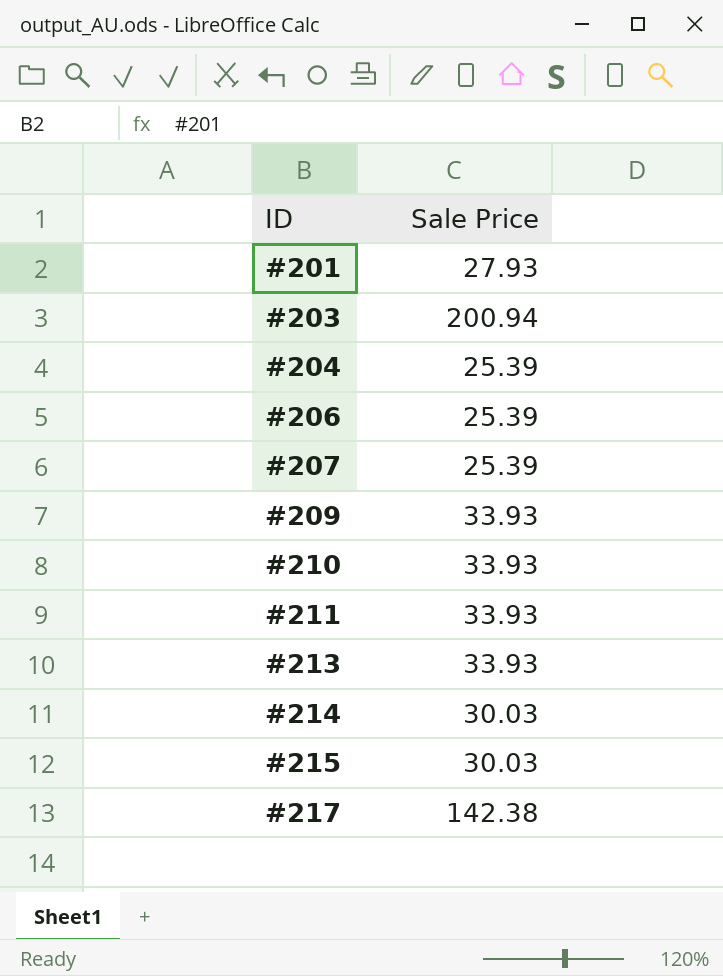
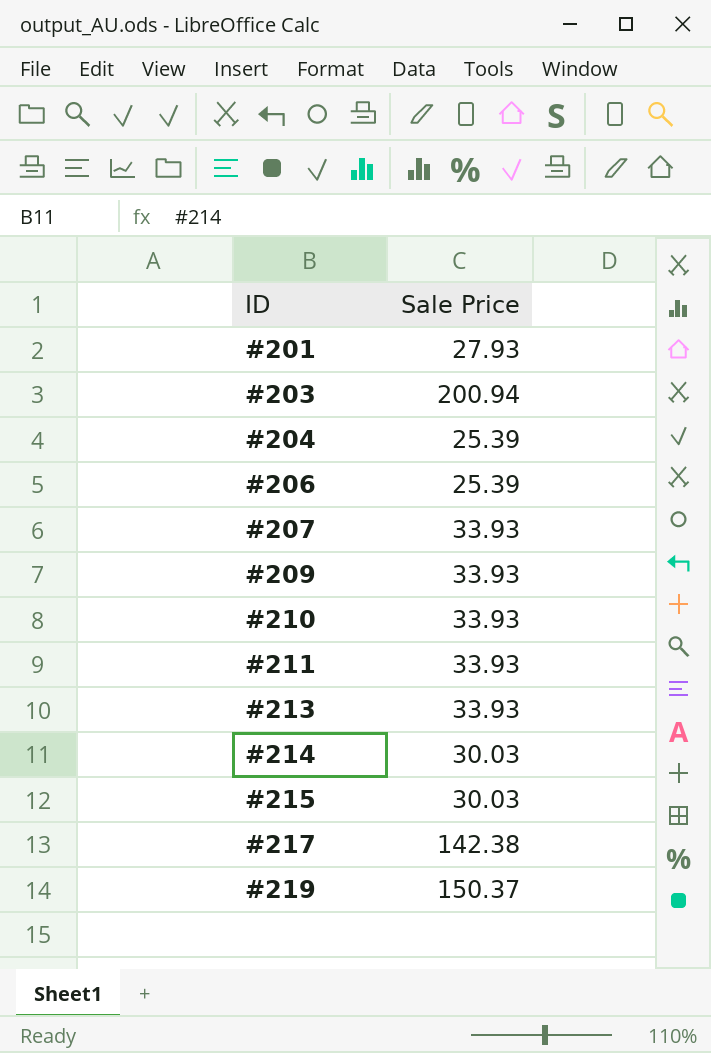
#207 | Sale Price: 25.39 -> 33.93
row #219: none -> 150.37

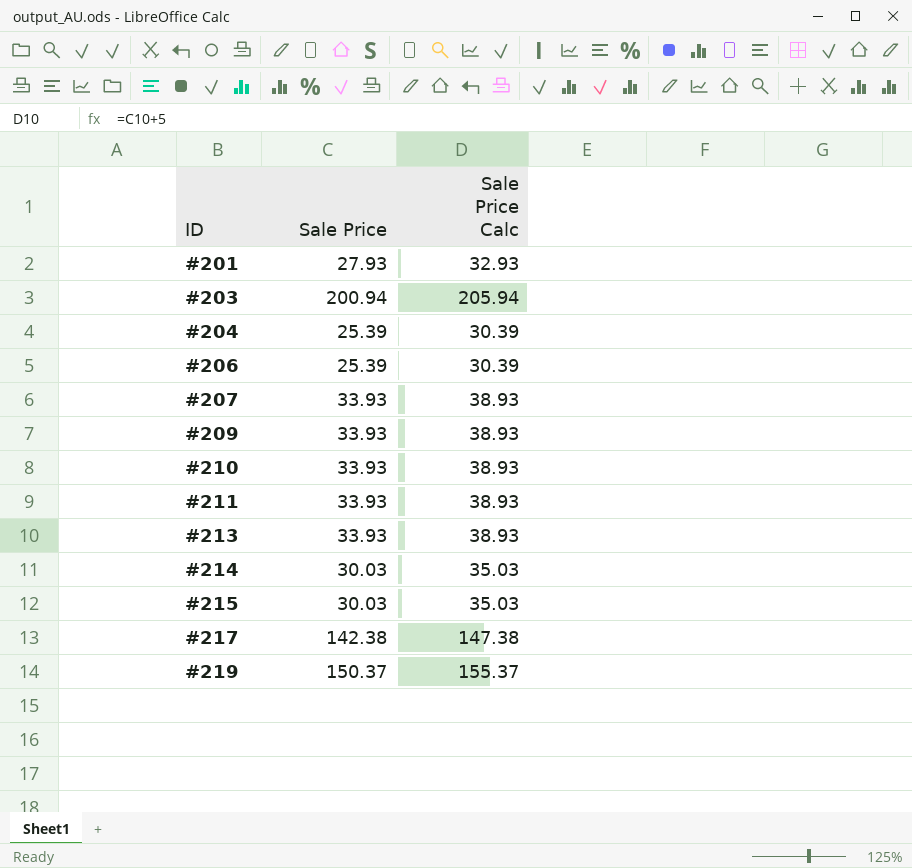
column Sale Price Calc | formula: none -> [Sale Price] + 5

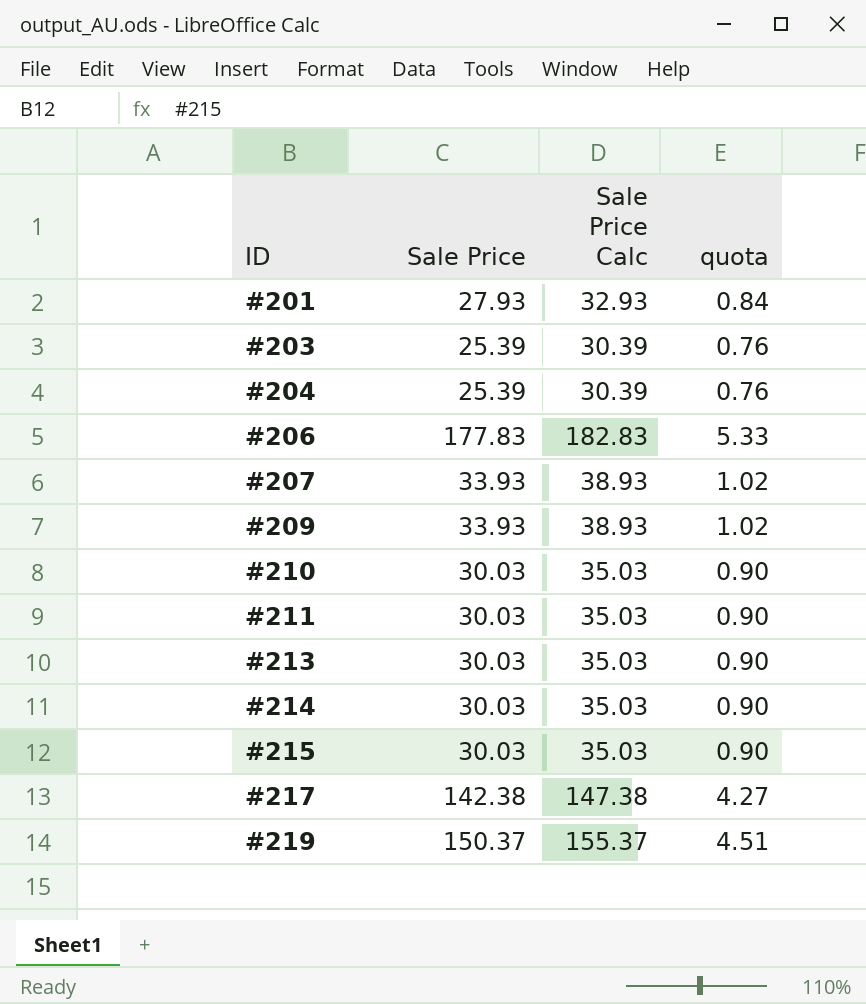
column quota | formula: none -> [Sale Price] * 0.03
#203 | Sale Price: 200.94 -> 25.39
#203 | Sale Price Calc: 205.94 -> 30.39
#206 | Sale Price: 25.39 -> 177.83
#206 | Sale Price Calc: 30.39 -> 182.83
#210 | Sale Price: 33.93 -> 30.03
#210 | Sale Price Calc: 38.93 -> 35.03
#211 | Sale Price: 33.93 -> 30.03
#211 | Sale Price Calc: 38.93 -> 35.03
#213 | Sale Price: 33.93 -> 30.03
#213 | Sale Price Calc: 38.93 -> 35.03

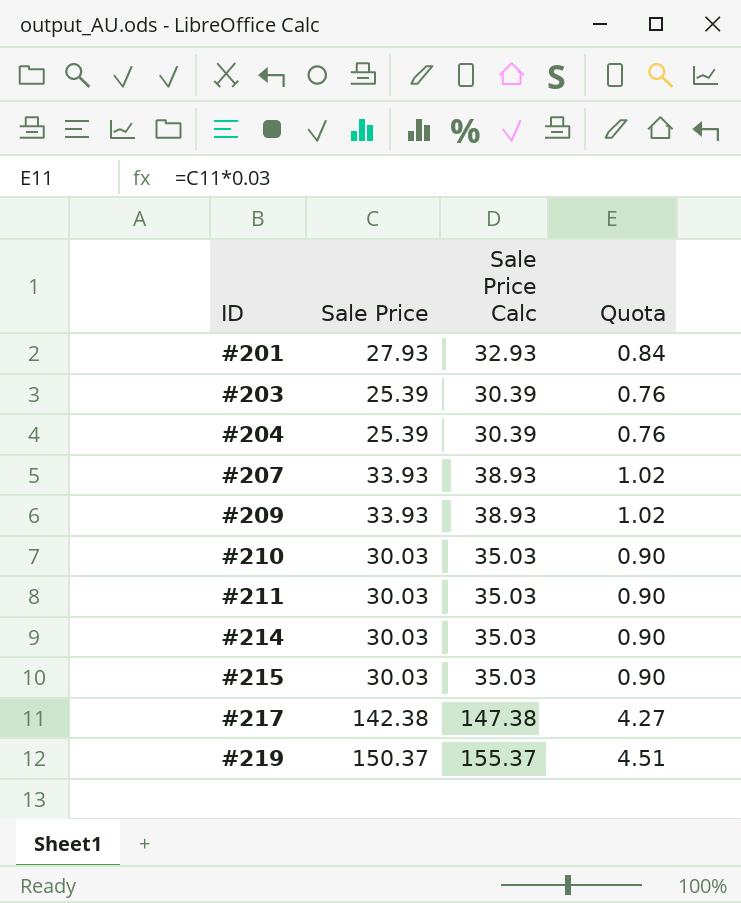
column name: quota -> Quota
row #206: 177.83 | 182.83 | 5.33 -> none
row #213: 30.03 | 35.03 | 0.90 -> none

